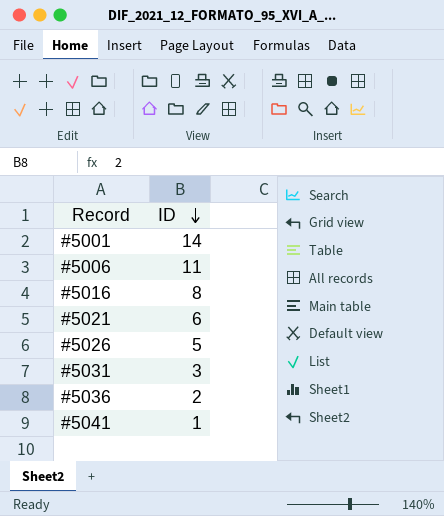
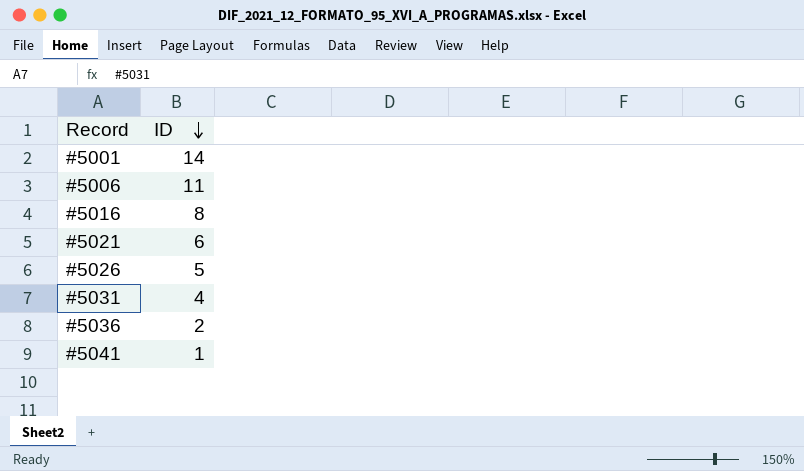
#5031 | ID: 3 -> 4

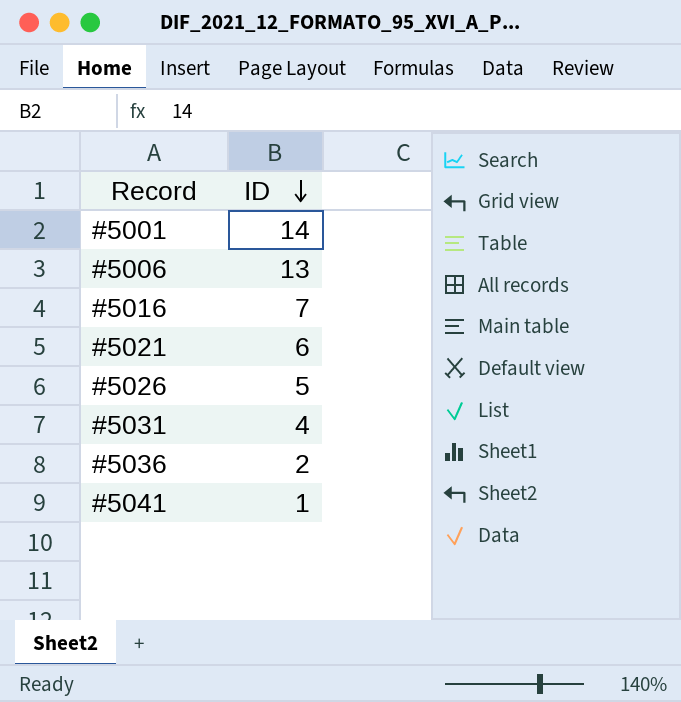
#5006 | ID: 11 -> 13
#5016 | ID: 8 -> 7

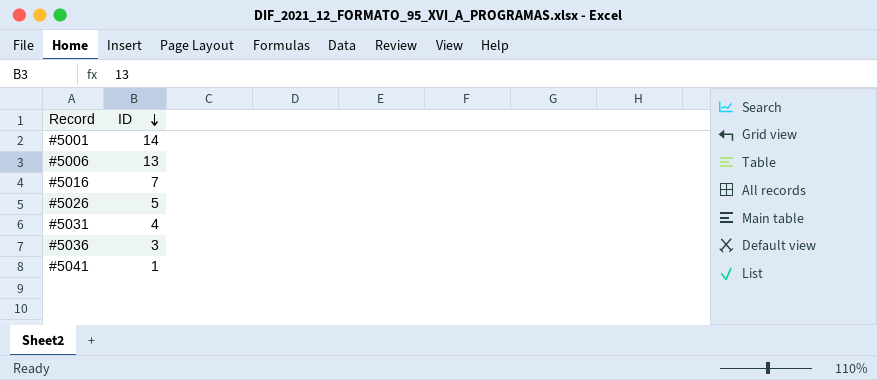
row #5021: 6 -> none
#5036 | ID: 2 -> 3

